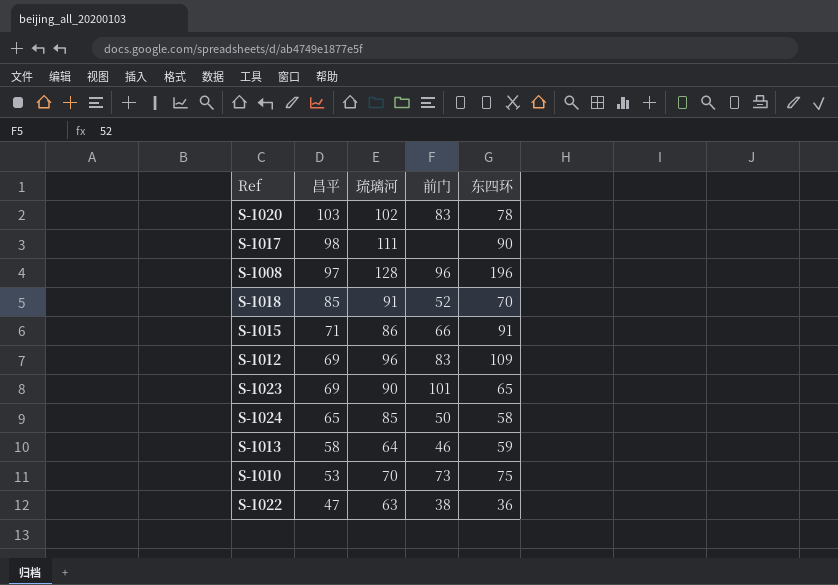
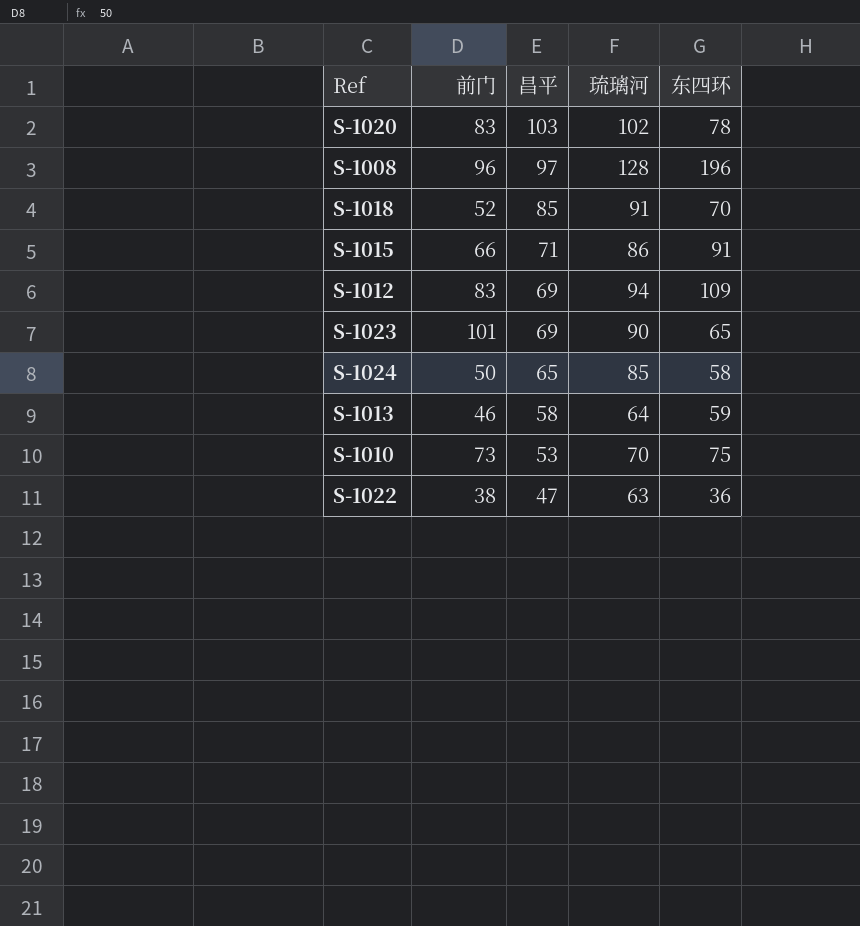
column 前门 | position: 4 -> 2
row S-1017: 98 | 111 | none | 90 -> none
S-1012 | 琉璃河: 96 -> 94

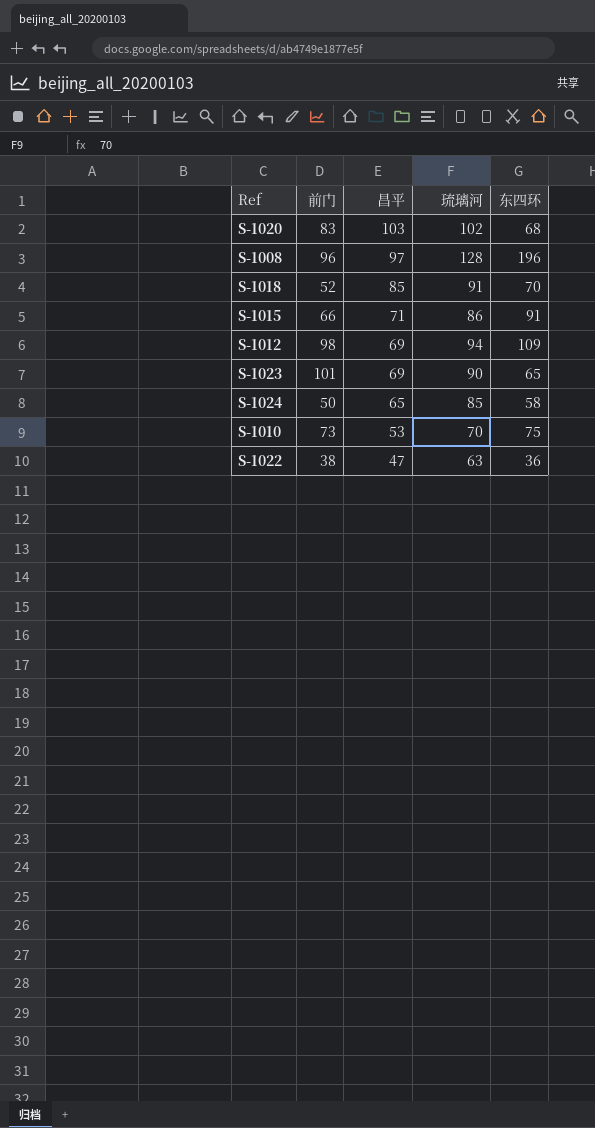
row S-1013: 46 | 58 | 64 | 59 -> none
S-1020 | 东四环: 78 -> 68
S-1012 | 前门: 83 -> 98

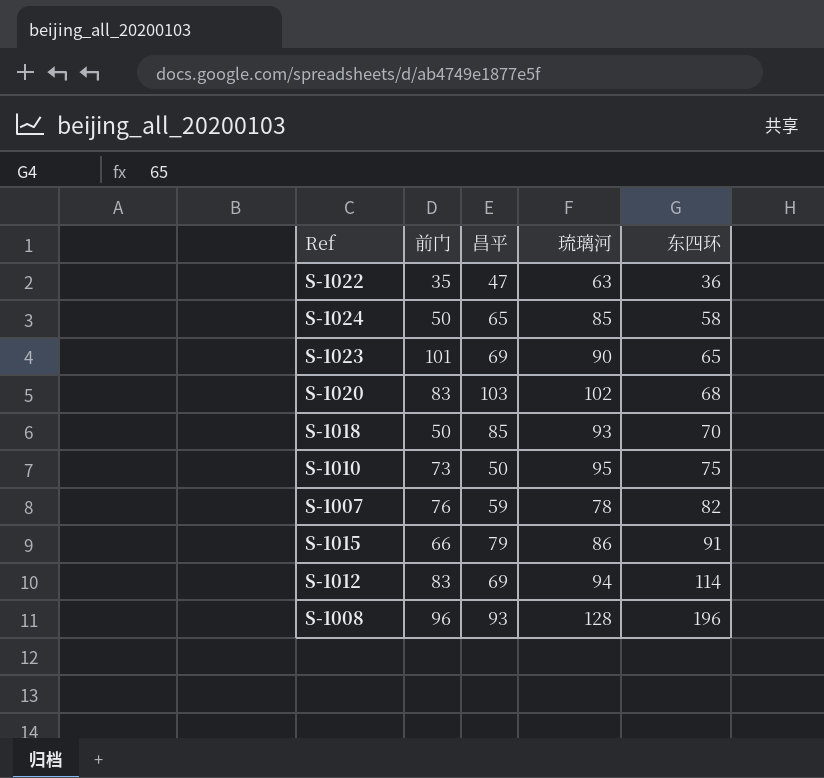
row order: 昌平 descending -> 东四环 ascending
S-1022 | 前门: 38 -> 35
S-1018 | 前门: 52 -> 50
S-1018 | 琉璃河: 91 -> 93
S-1010 | 昌平: 53 -> 50
S-1010 | 琉璃河: 70 -> 95
row S-1007: none -> 76 | 59 | 78 | 82
S-1015 | 昌平: 71 -> 79
S-1012 | 前门: 98 -> 83
S-1012 | 东四环: 109 -> 114
S-1008 | 昌平: 97 -> 93

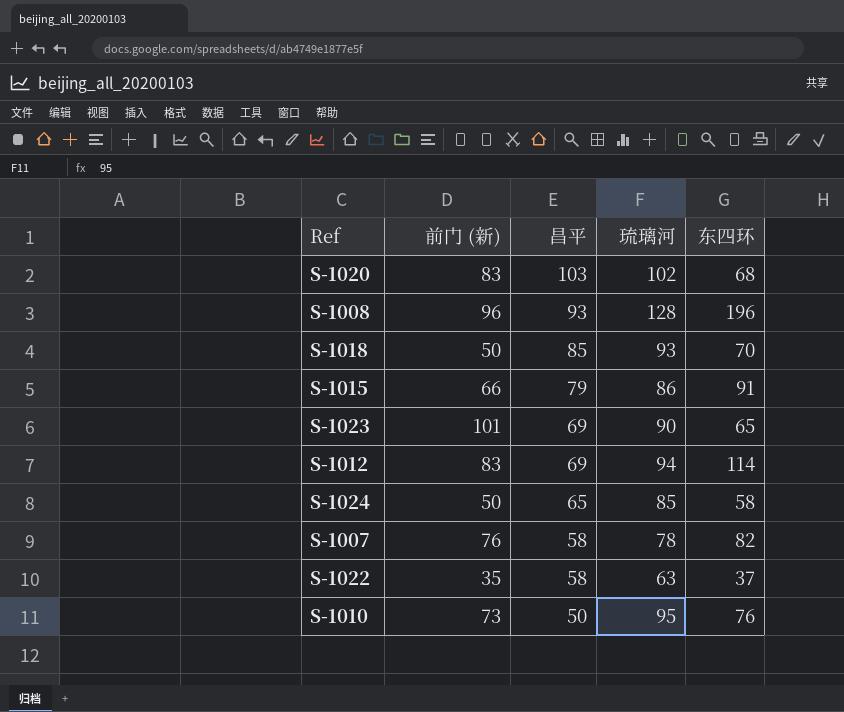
row order: 东四环 ascending -> 昌平 descending
column name: 前门 -> 前门 (新)
S-1007 | 昌平: 59 -> 58
S-1022 | 昌平: 47 -> 58
S-1022 | 东四环: 36 -> 37
S-1010 | 东四环: 75 -> 76

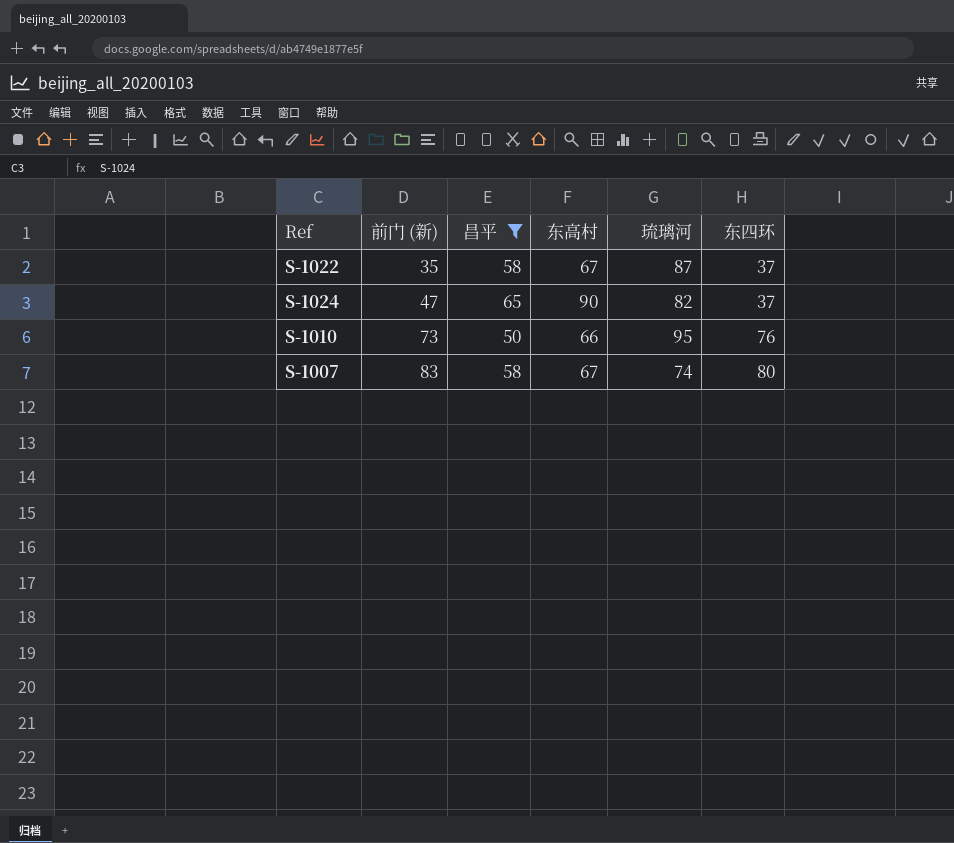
filter: none -> 昌平 <= 65
row order: 昌平 descending -> 前门 (新) ascending
column 东高村 | position: none -> 4
S-1022 | 琉璃河: 63 -> 87
S-1024 | 前门 (新): 50 -> 47
S-1024 | 琉璃河: 85 -> 82
S-1024 | 东四环: 58 -> 37
S-1007 | 前门 (新): 76 -> 83
S-1007 | 琉璃河: 78 -> 74
S-1007 | 东四环: 82 -> 80

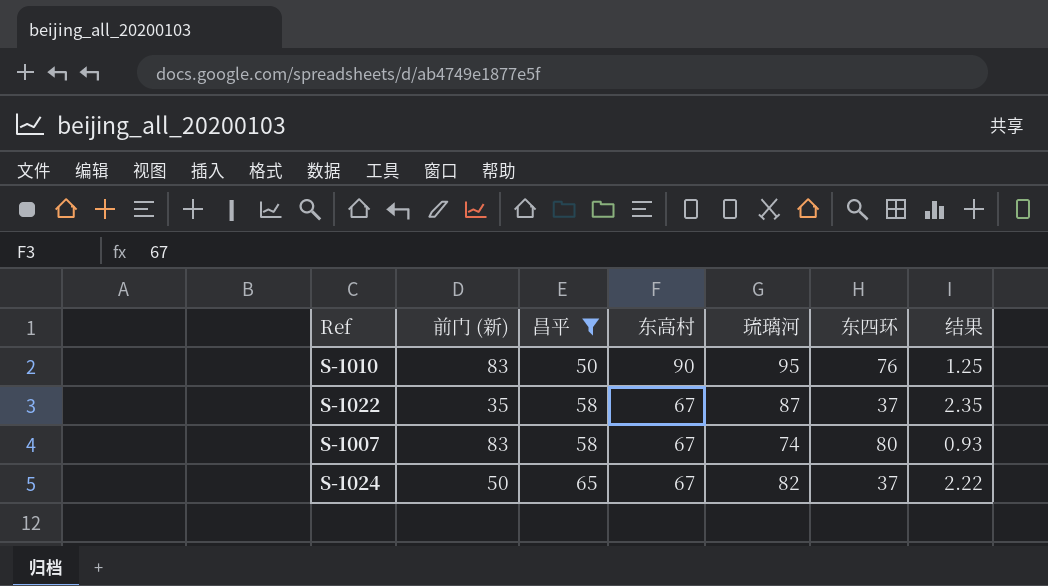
row order: 前门 (新) ascending -> 昌平 ascending
column 结果 | formula: none -> [琉璃河] / [东四环]
S-1010 | 前门 (新): 73 -> 83
S-1010 | 东高村: 66 -> 90
S-1024 | 前门 (新): 47 -> 50
S-1024 | 东高村: 90 -> 67

